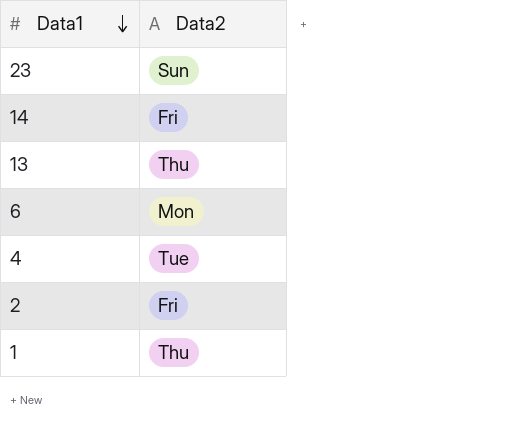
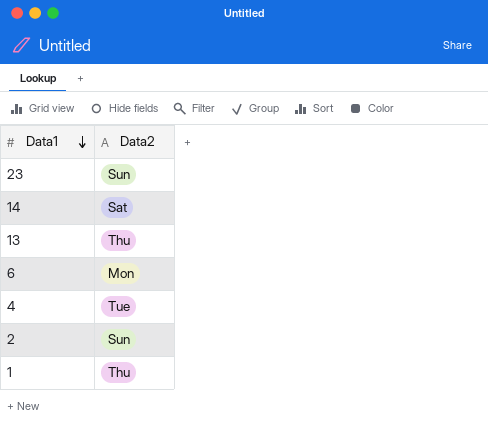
14 | Data2: Fri -> Sat
2 | Data2: Fri -> Sun

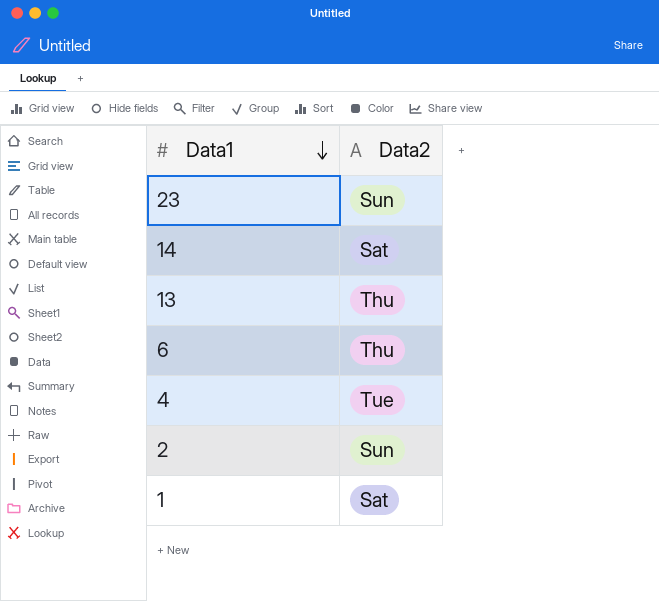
6 | Data2: Mon -> Thu
1 | Data2: Thu -> Sat

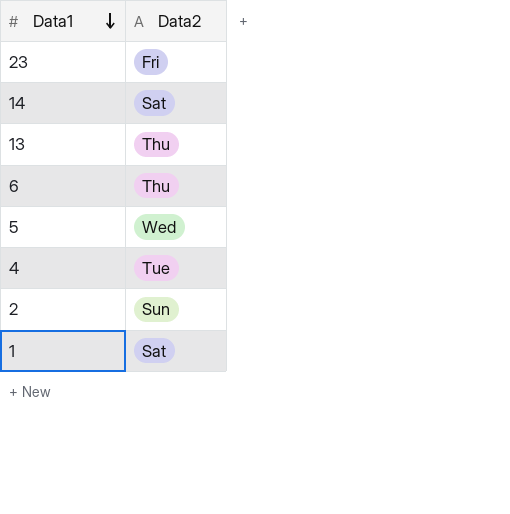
23 | Data2: Sun -> Fri
row 5: none -> Wed

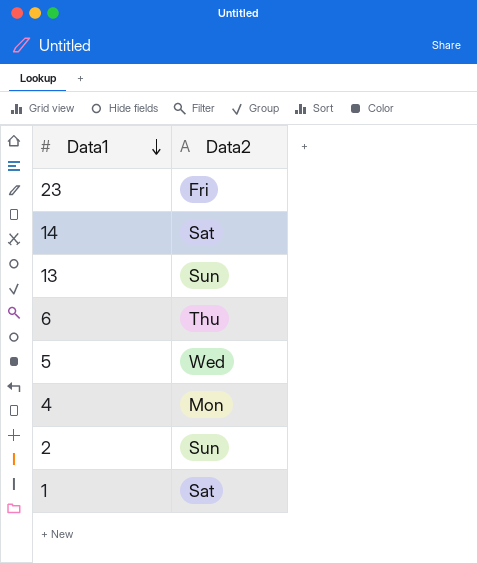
13 | Data2: Thu -> Sun
4 | Data2: Tue -> Mon

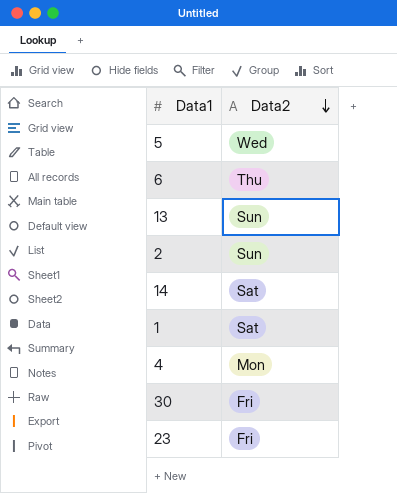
row order: Data1 descending -> Data2 descending
row 30: none -> Fri

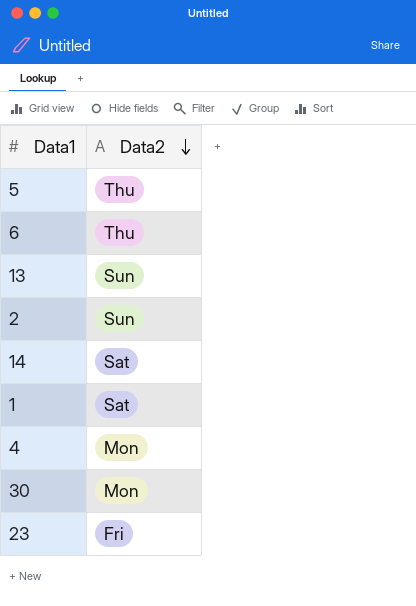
5 | Data2: Wed -> Thu
30 | Data2: Fri -> Mon

